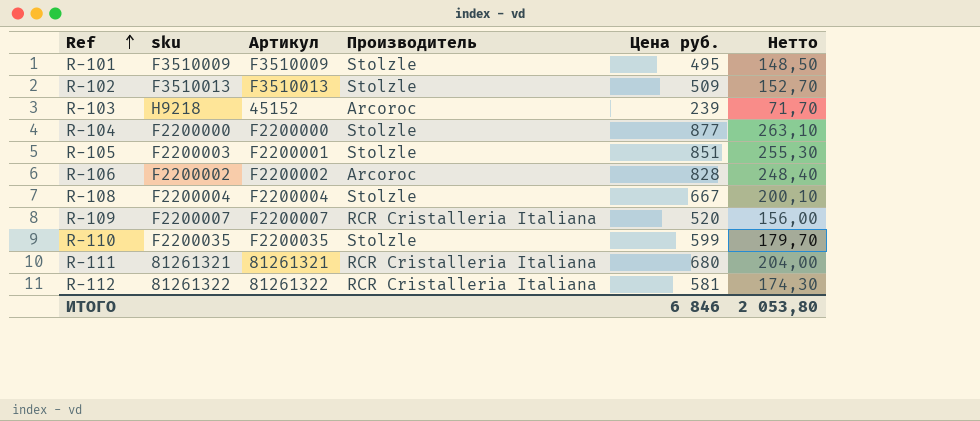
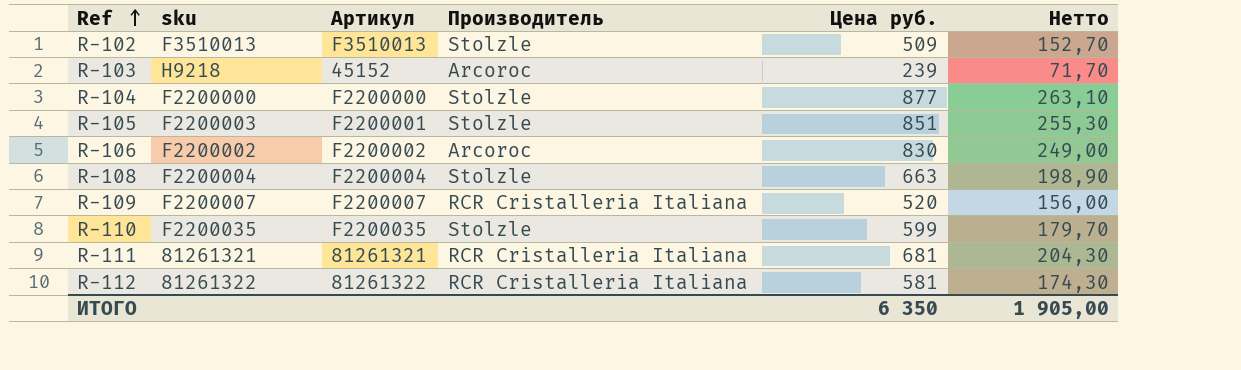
row R-101: F3510009 | F3510009 | Stolzle | 495 | 148,50 -> none
R-106 | Цена руб.: 828 -> 830
R-106 | Нетто: 248,40 -> 249,00
R-108 | Цена руб.: 667 -> 663
R-108 | Нетто: 200,10 -> 198,90
R-111 | Цена руб.: 680 -> 681
R-111 | Нетто: 204,00 -> 204,30
ИТОГО | Цена руб.: 6 846 -> 6 350
ИТОГО | Нетто: 2 053,80 -> 1 905,00

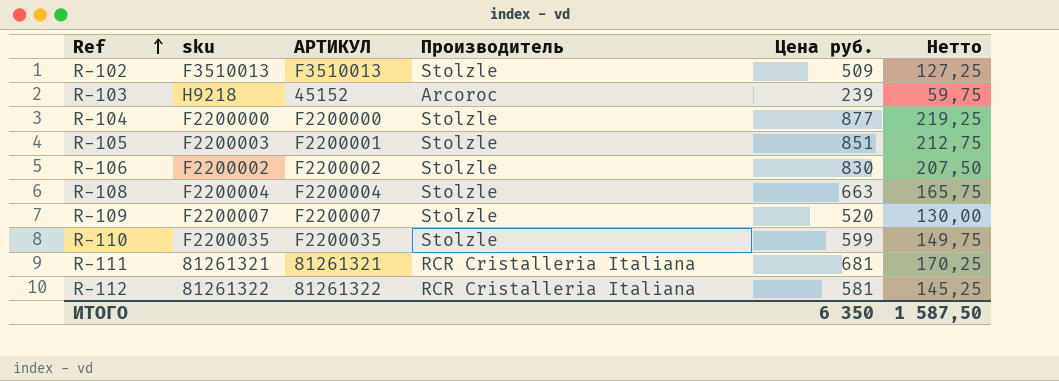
column name: Артикул -> АРТИКУЛ
column Нетто | formula: [Цена руб.] * 0,3 -> [Цена руб.] * 0,25
R-106 | Производитель: Arcoroc -> Stolzle
R-109 | Производитель: RCR Cristalleria Italiana -> Stolzle
ИТОГО | Нетто: 1 905,00 -> 1 587,50

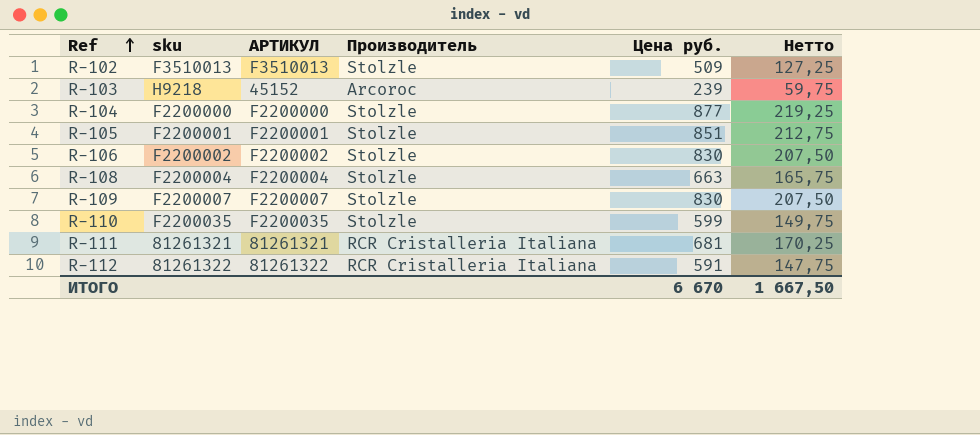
R-105 | sku: F2200003 -> F2200001
R-109 | Цена руб.: 520 -> 830
R-109 | Нетто: 130,00 -> 207,50
R-112 | Цена руб.: 581 -> 591
R-112 | Нетто: 145,25 -> 147,75
ИТОГО | Цена руб.: 6 350 -> 6 670
ИТОГО | Нетто: 1 587,50 -> 1 667,50

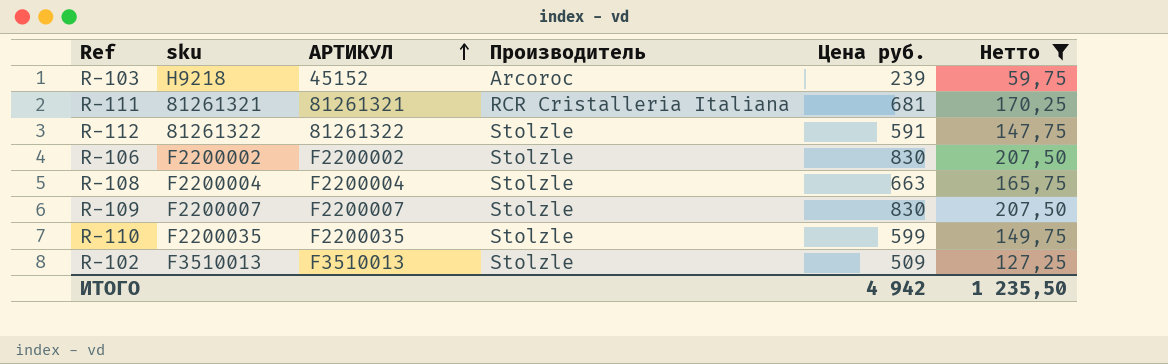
filter: none -> Нетто <= 207,50
row order: Ref ascending -> АРТИКУЛ ascending
R-112 | Производитель: RCR Cristalleria Italiana -> Stolzle
ИТОГО | Цена руб.: 6 670 -> 4 942
ИТОГО | Нетто: 1 667,50 -> 1 235,50

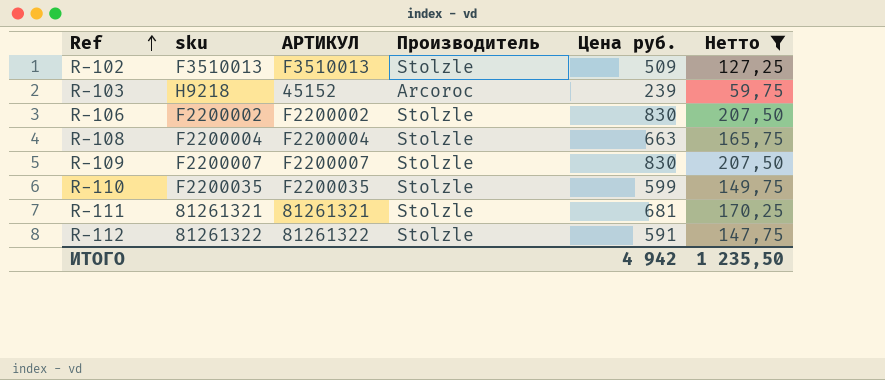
row order: АРТИКУЛ ascending -> Ref ascending
R-111 | Производитель: RCR Cristalleria Italiana -> Stolzle

